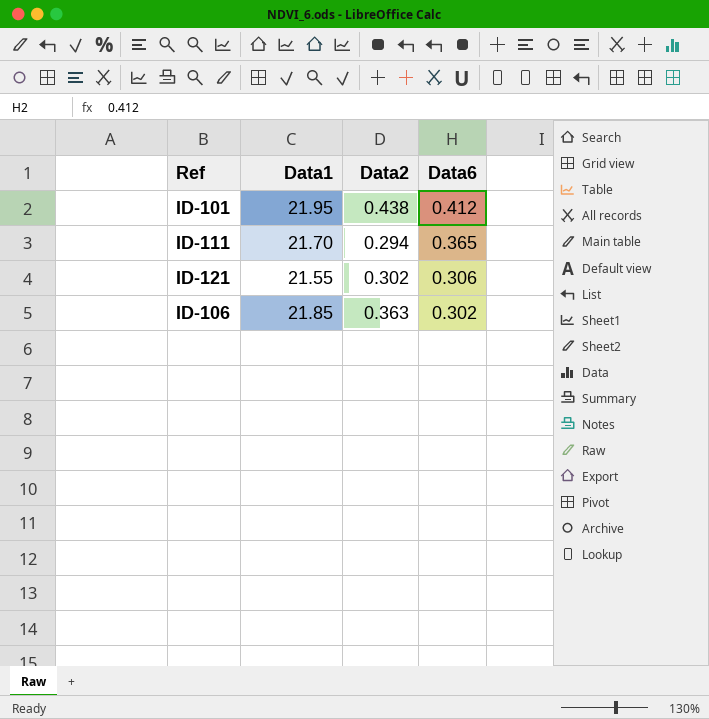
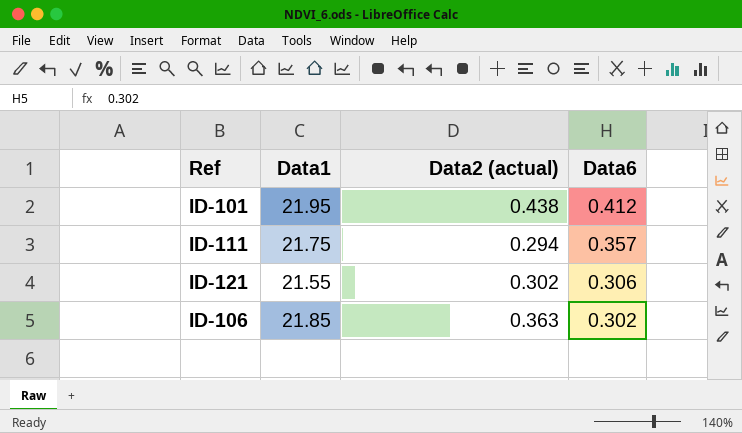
column name: Data2 -> Data2 (actual)
ID-111 | Data1: 21.70 -> 21.75
ID-111 | Data6: 0.365 -> 0.357

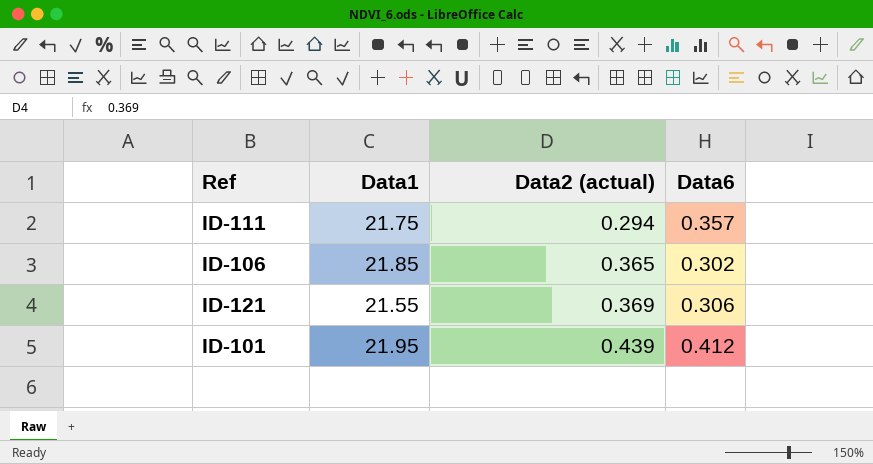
row order: Data6 descending -> Data2 (actual) ascending
ID-106 | Data2 (actual): 0.363 -> 0.365
ID-121 | Data2 (actual): 0.302 -> 0.369
ID-101 | Data2 (actual): 0.438 -> 0.439

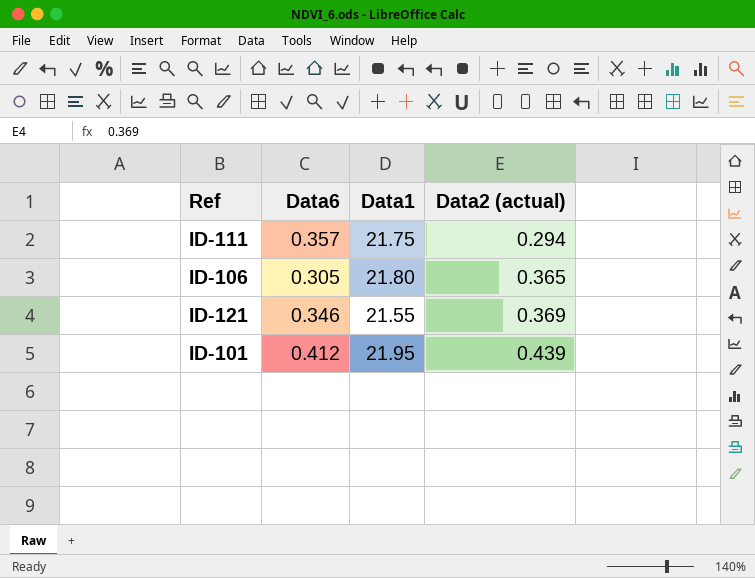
column Data6 | position: 4 -> 2
ID-106 | Data6: 0.302 -> 0.305
ID-106 | Data1: 21.85 -> 21.80
ID-121 | Data6: 0.306 -> 0.346

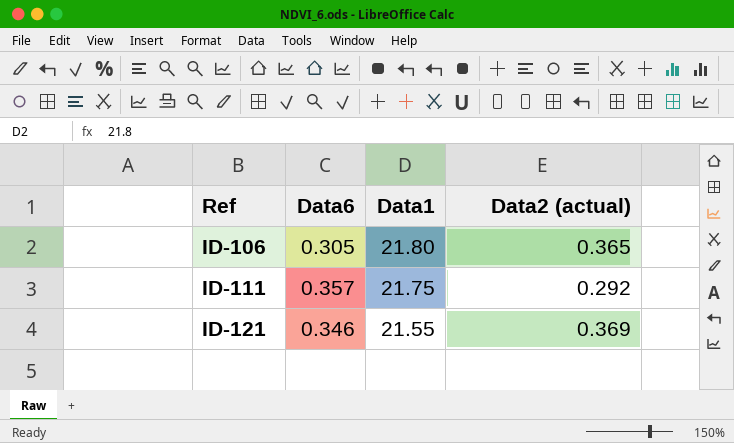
row order: Data2 (actual) ascending -> Ref ascending
row ID-101: 0.412 | 21.95 | 0.439 -> none
ID-111 | Data2 (actual): 0.294 -> 0.292

